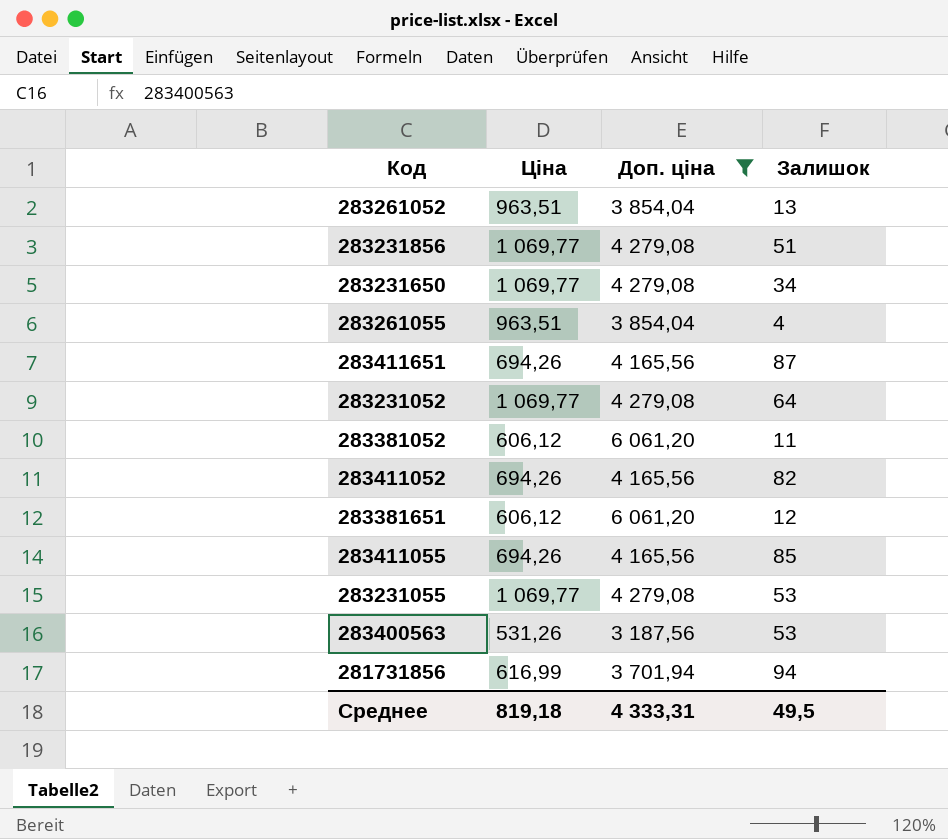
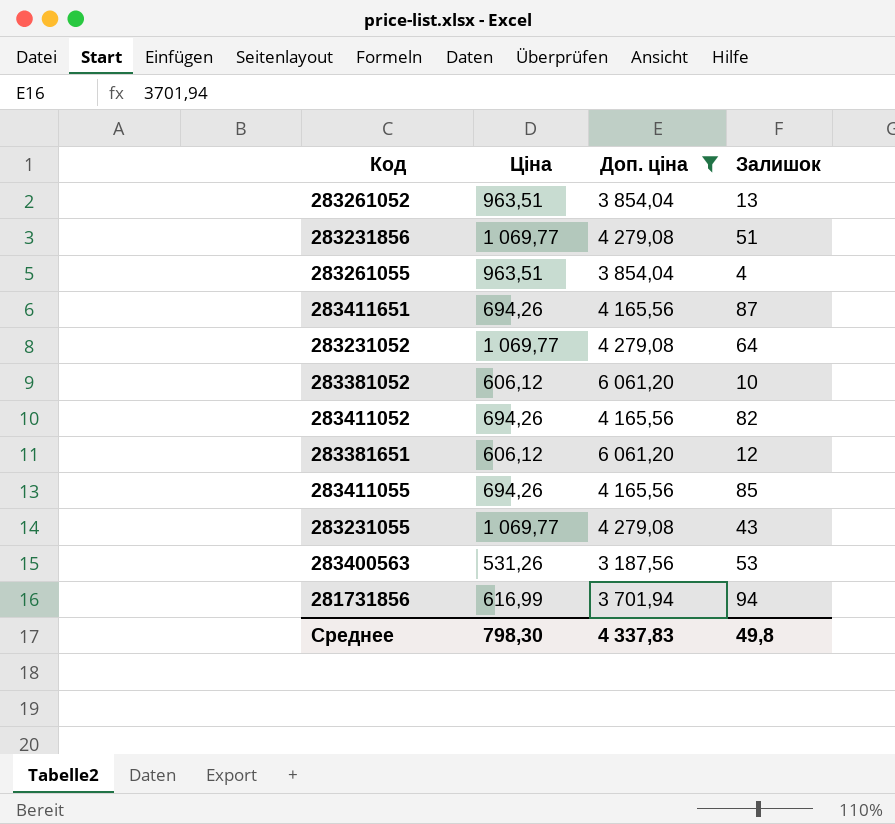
row 283231650: 1 069,77 | 4 279,08 | 34 -> none
283381052 | Залишок: 11 -> 10
283231055 | Залишок: 53 -> 43
Среднее | Ціна: 819,18 -> 798,30
Среднее | Доп. ціна: 4 333,31 -> 4 337,83
Среднее | Залишок: 49,5 -> 49,8

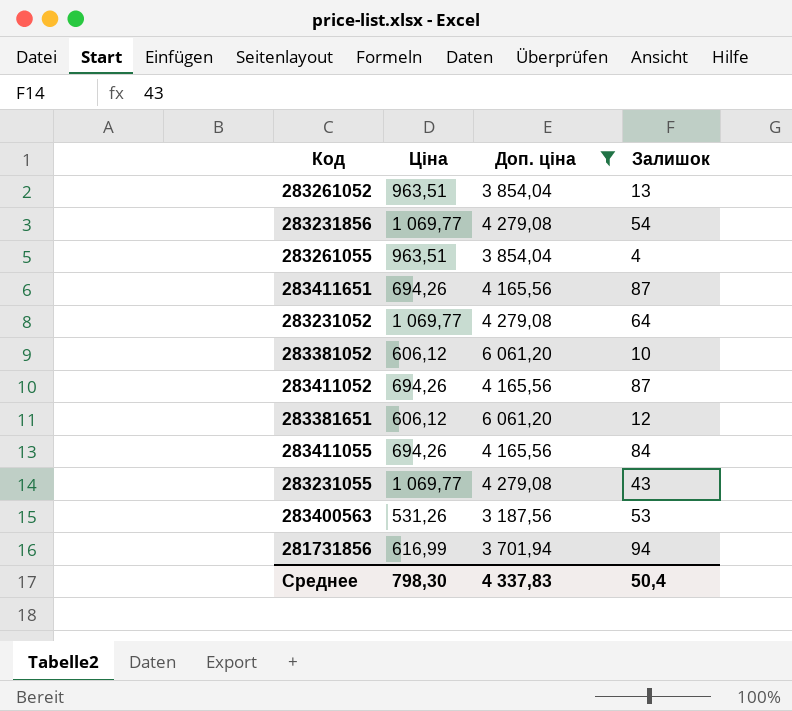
283231856 | Залишок: 51 -> 54
283411052 | Залишок: 82 -> 87
283411055 | Залишок: 85 -> 84
Среднее | Залишок: 49,8 -> 50,4

